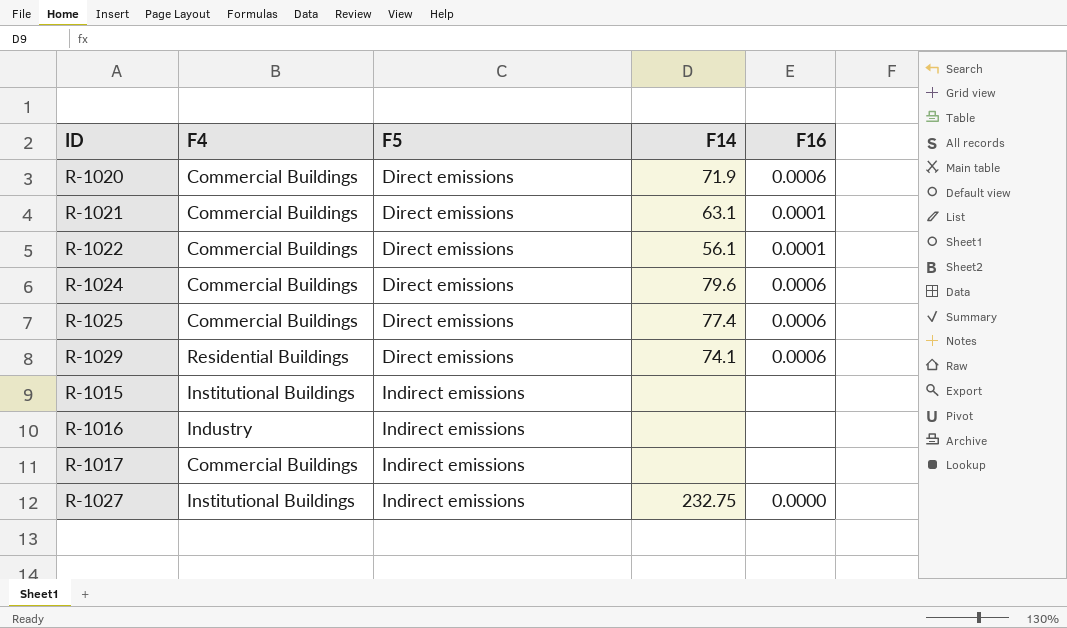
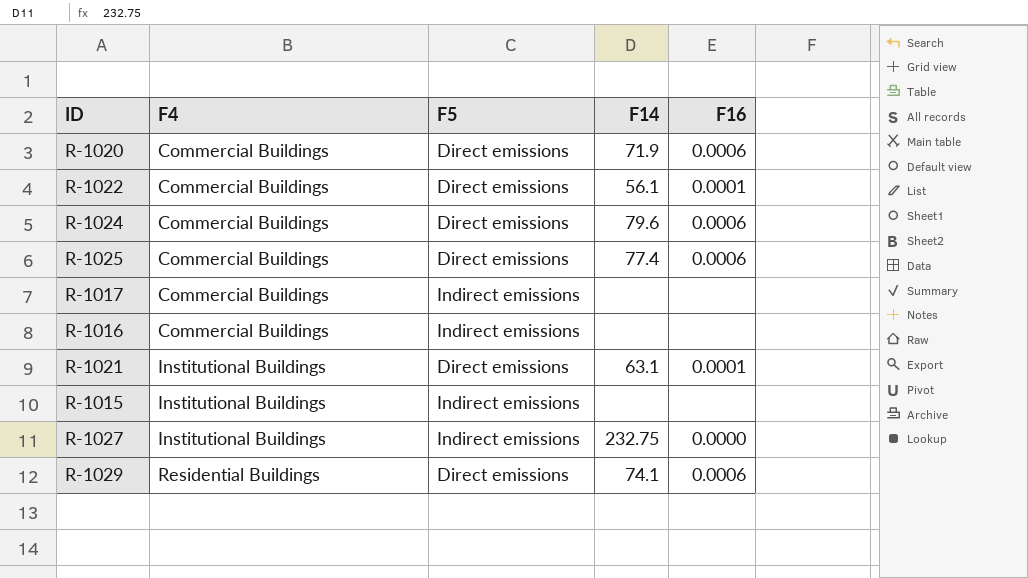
row order: F5 ascending -> F4 ascending
R-1016 | F4: Industry -> Commercial Buildings
R-1021 | F4: Commercial Buildings -> Institutional Buildings

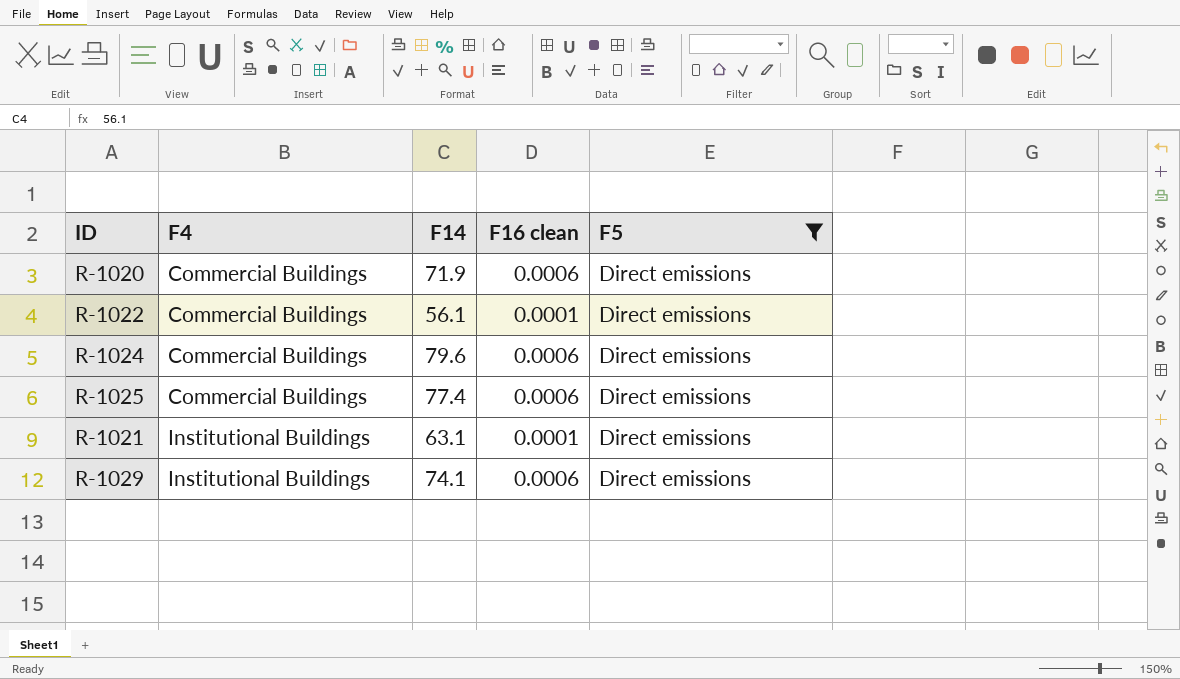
filter: none -> F5 = Direct emissions
column name: F16 -> F16 clean
column F5 | position: 3 -> 5
R-1029 | F4: Residential Buildings -> Institutional Buildings

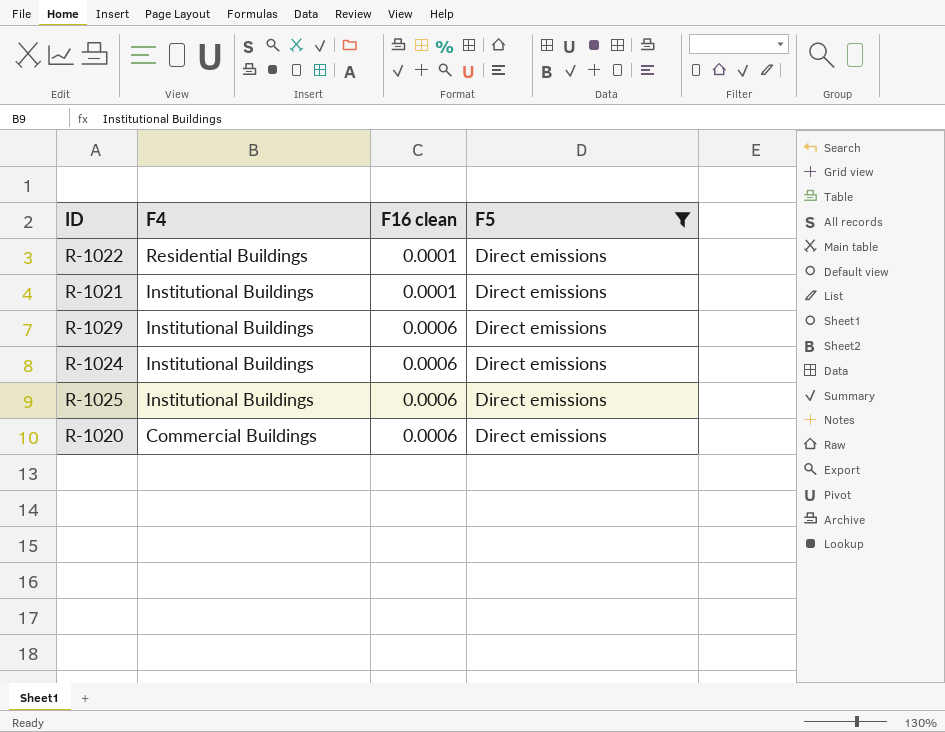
row order: F4 ascending -> F4 descending
column F14 | position: 3 -> none
R-1022 | F4: Commercial Buildings -> Residential Buildings
R-1024 | F4: Commercial Buildings -> Institutional Buildings
R-1025 | F4: Commercial Buildings -> Institutional Buildings

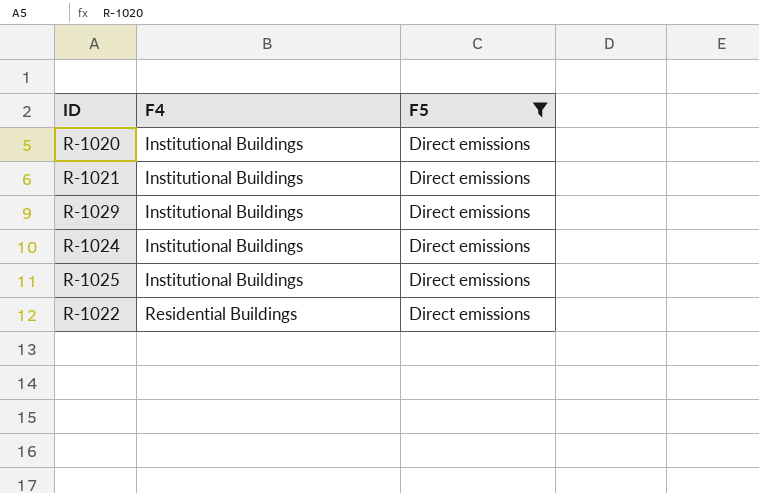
row order: F4 descending -> F4 ascending
column F16 clean | position: 3 -> none
R-1020 | F4: Commercial Buildings -> Institutional Buildings

